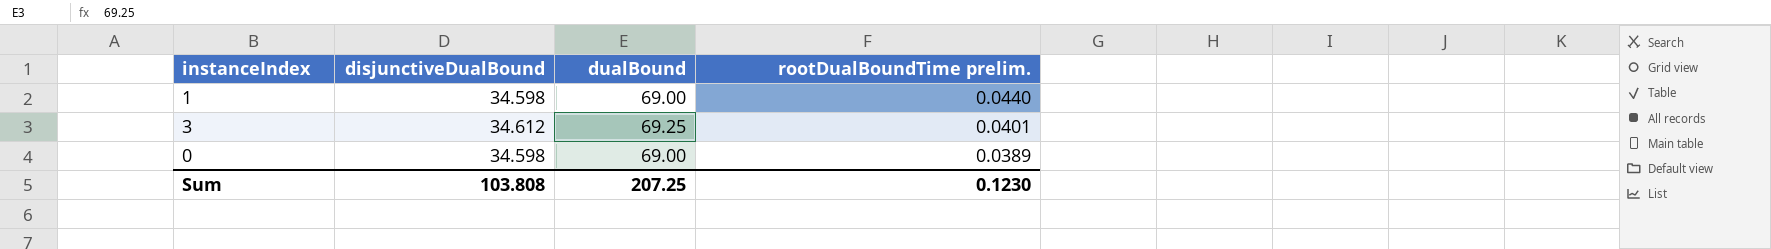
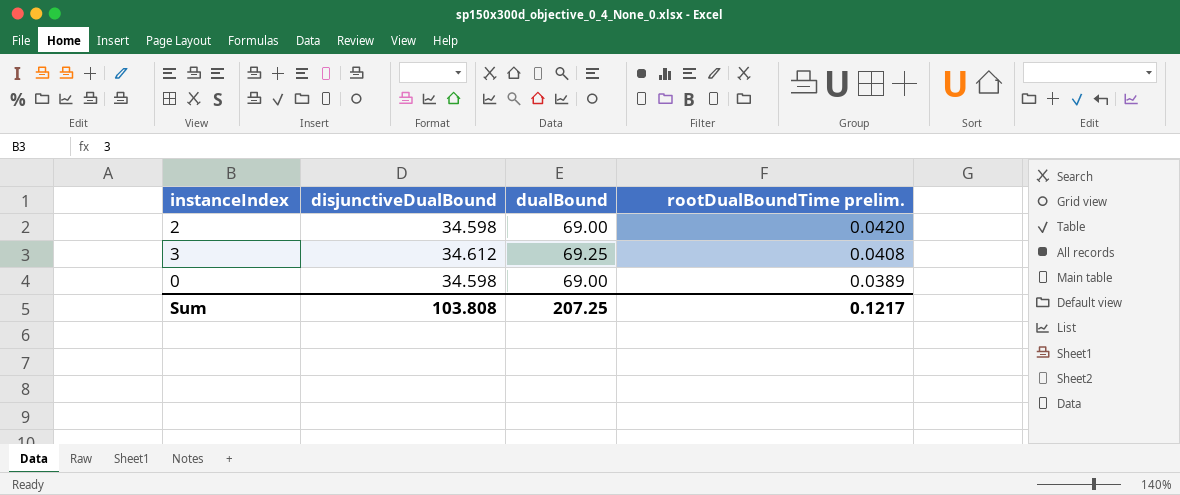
row 1: 34.598 | 69.00 | 0.0440 -> none
row 2: none -> 34.598 | 69.00 | 0.0420
3 | rootDualBoundTime prelim.: 0.0401 -> 0.0408
Sum | rootDualBoundTime prelim.: 0.1230 -> 0.1217

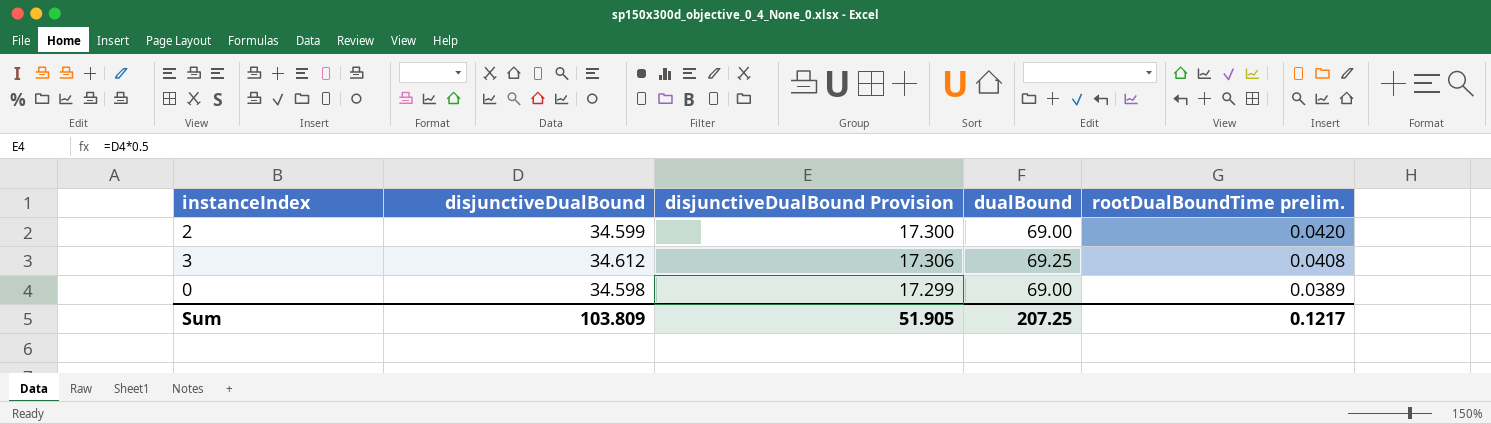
column disjunctiveDualBound Provision | formula: none -> [disjunctiveDualBound] * 0.5
2 | disjunctiveDualBound: 34.598 -> 34.599
Sum | disjunctiveDualBound: 103.808 -> 103.809

